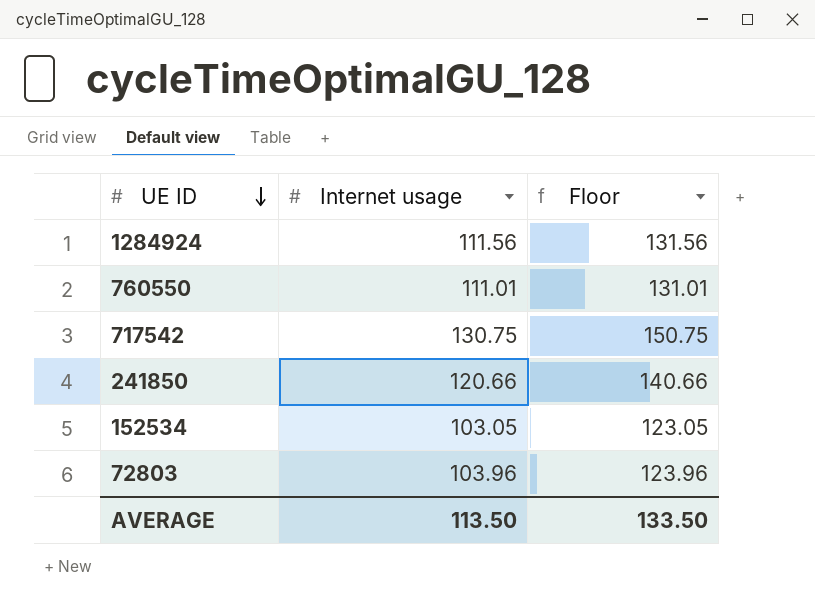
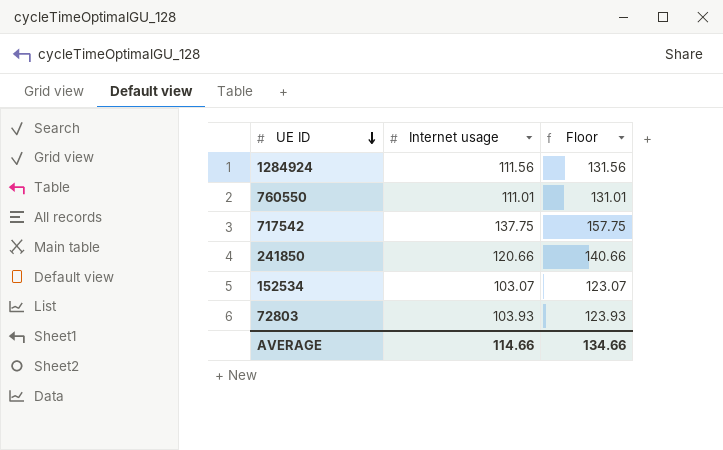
717542 | Internet usage: 130.75 -> 137.75
717542 | Floor: 150.75 -> 157.75
152534 | Internet usage: 103.05 -> 103.07
152534 | Floor: 123.05 -> 123.07
72803 | Internet usage: 103.96 -> 103.93
72803 | Floor: 123.96 -> 123.93
AVERAGE | Internet usage: 113.50 -> 114.66
AVERAGE | Floor: 133.50 -> 134.66

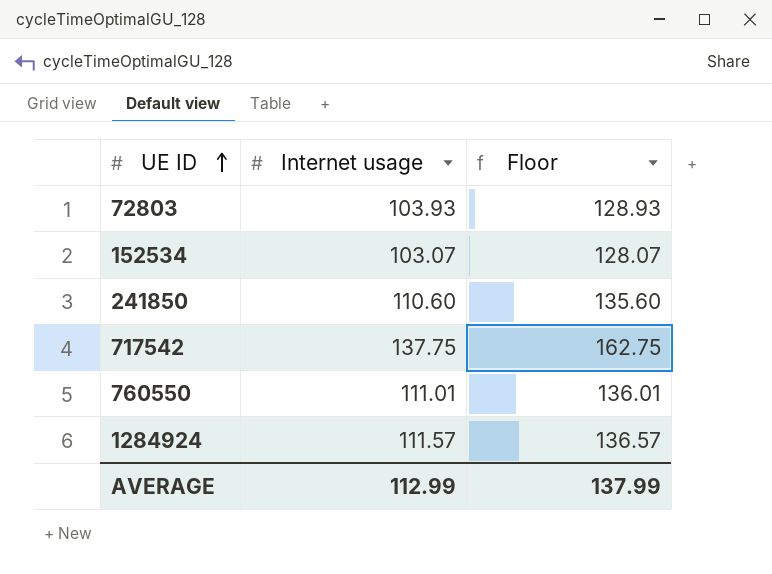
row order: UE ID descending -> UE ID ascending
column Floor | formula: [Internet usage] + 20 -> [Internet usage] + 25
241850 | Internet usage: 120.66 -> 110.60
1284924 | Internet usage: 111.56 -> 111.57
AVERAGE | Internet usage: 114.66 -> 112.99
AVERAGE | Floor: 134.66 -> 137.99

